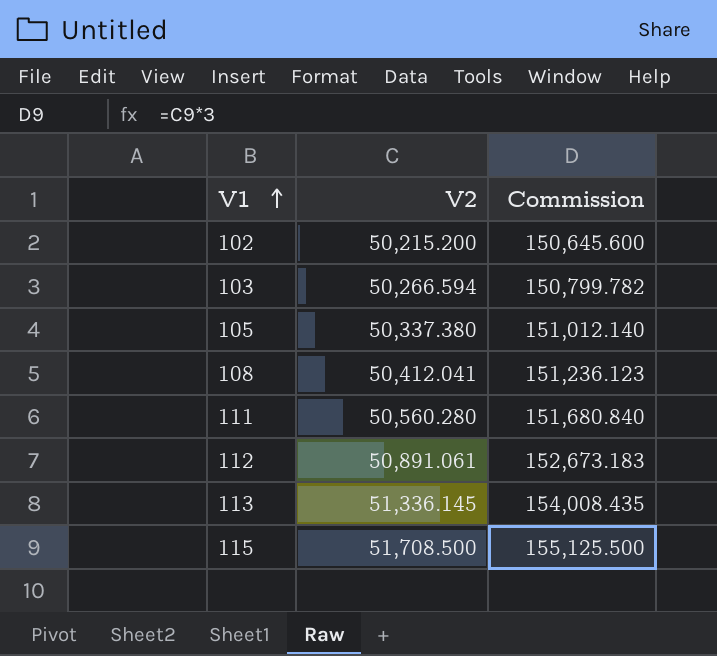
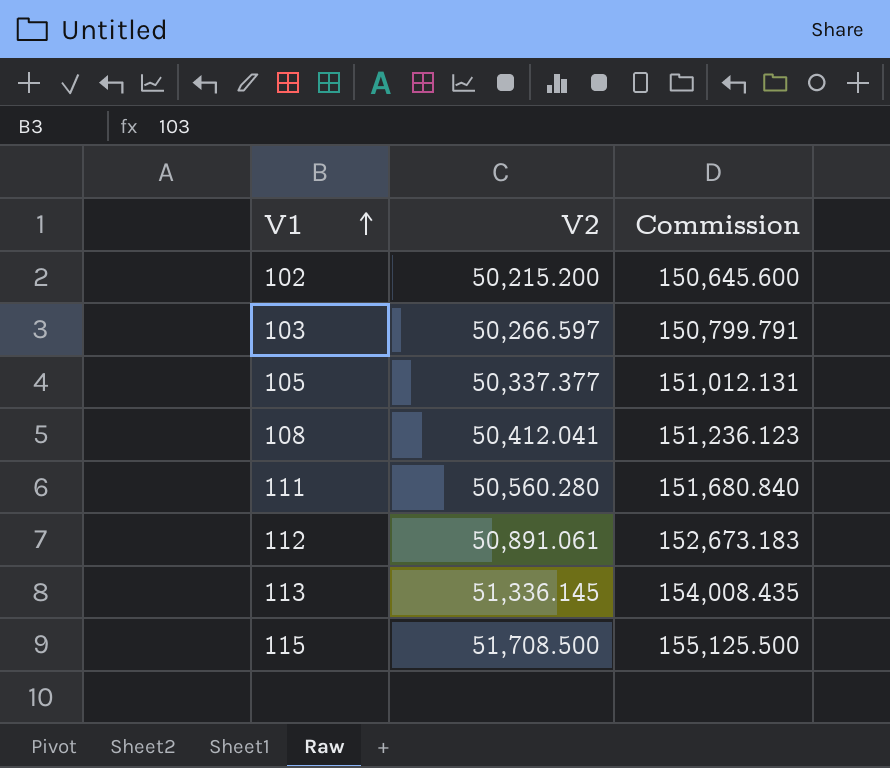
103 | V2: 50,266.594 -> 50,266.597
103 | Commission: 150,799.782 -> 150,799.791
105 | V2: 50,337.380 -> 50,337.377
105 | Commission: 151,012.140 -> 151,012.131

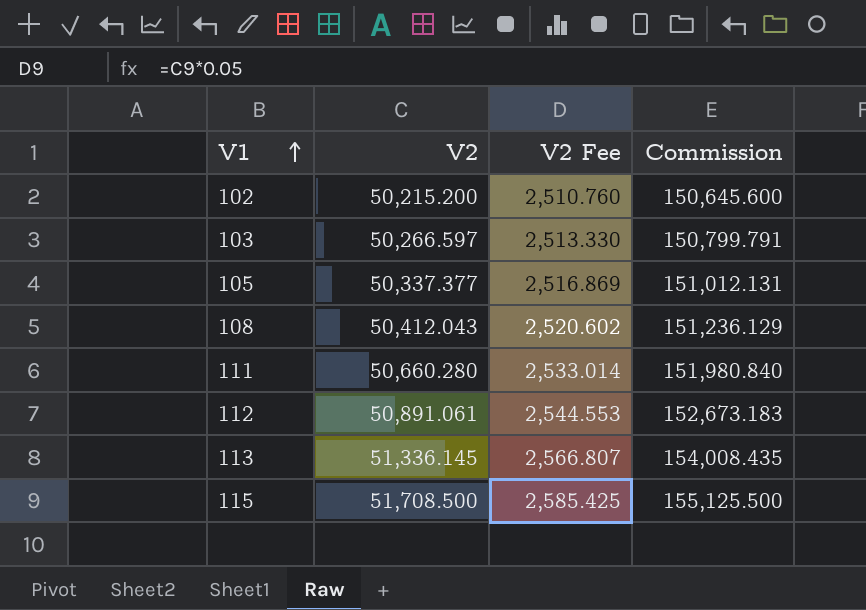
column V2 Fee | formula: none -> [V2] * 0.05
108 | V2: 50,412.041 -> 50,412.043
108 | Commission: 151,236.123 -> 151,236.129
111 | V2: 50,560.280 -> 50,660.280
111 | Commission: 151,680.840 -> 151,980.840

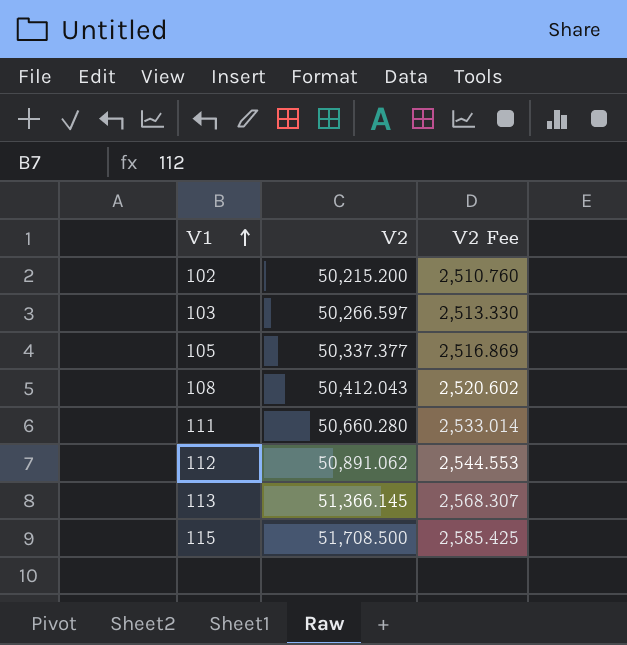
column Commission | formula: [V2] * 3 -> none
112 | V2: 50,891.061 -> 50,891.062
113 | V2: 51,336.145 -> 51,366.145
113 | V2 Fee: 2,566.807 -> 2,568.307

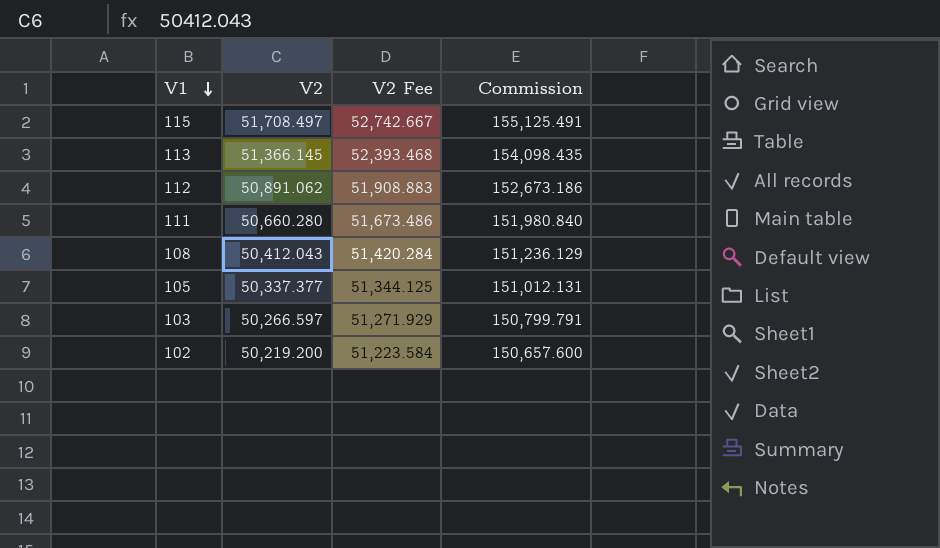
row order: V1 ascending -> V1 descending
column V2 Fee | formula: [V2] * 0.05 -> [V2] * 1.02
column Commission | formula: none -> [V2] * 3
115 | V2: 51,708.500 -> 51,708.497
102 | V2: 50,215.200 -> 50,219.200

